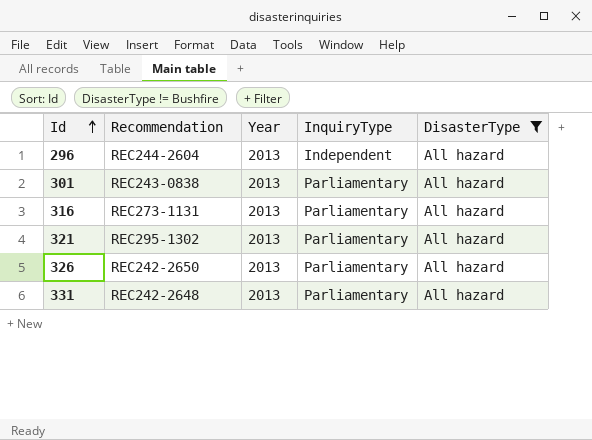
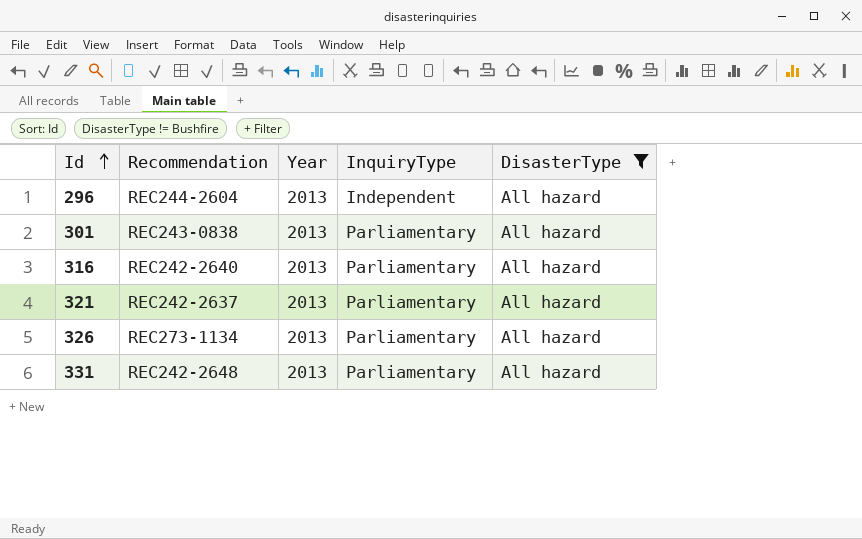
316 | Recommendation: REC273-1131 -> REC242-2640
321 | Recommendation: REC295-1302 -> REC242-2637
326 | Recommendation: REC242-2650 -> REC273-1134

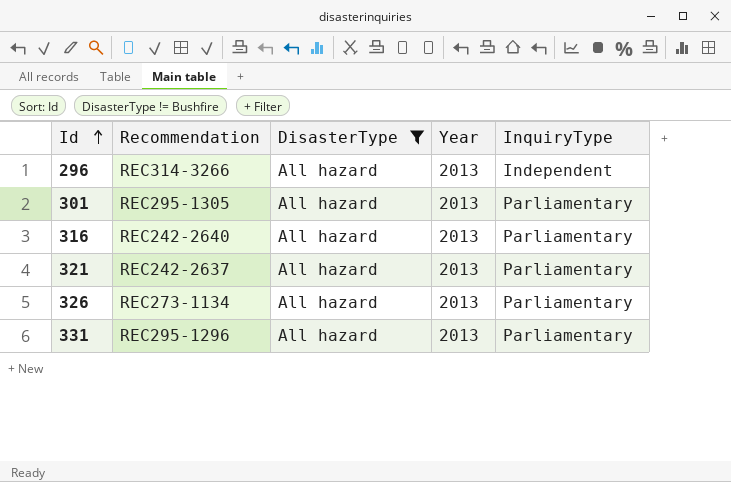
column DisasterType | position: 5 -> 3
296 | Recommendation: REC244-2604 -> REC314-3266
301 | Recommendation: REC243-0838 -> REC295-1305
331 | Recommendation: REC242-2648 -> REC295-1296

